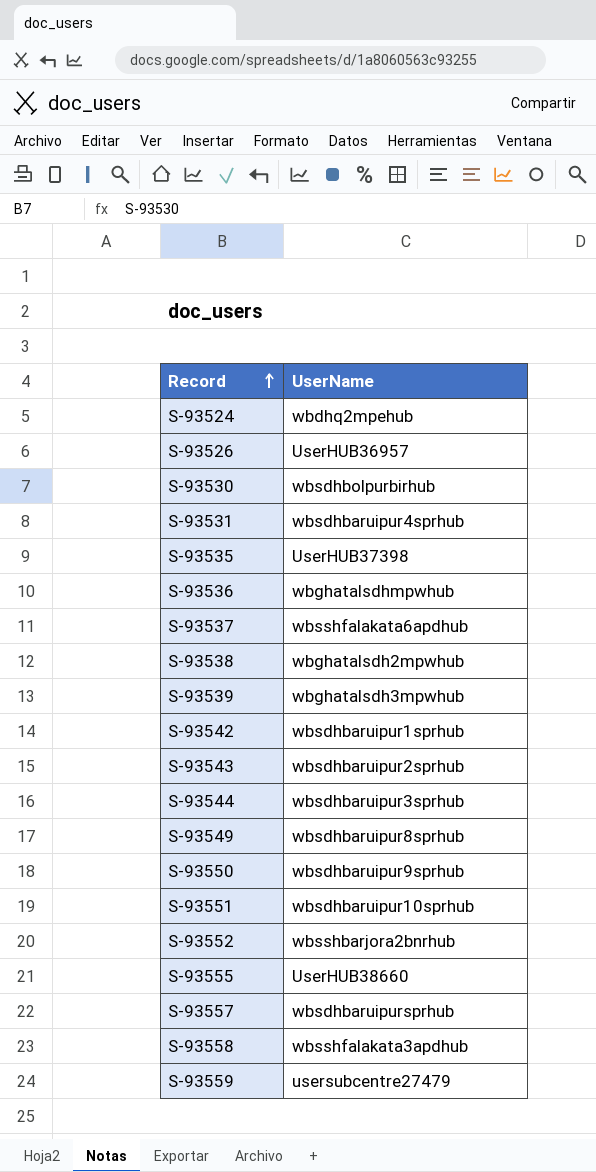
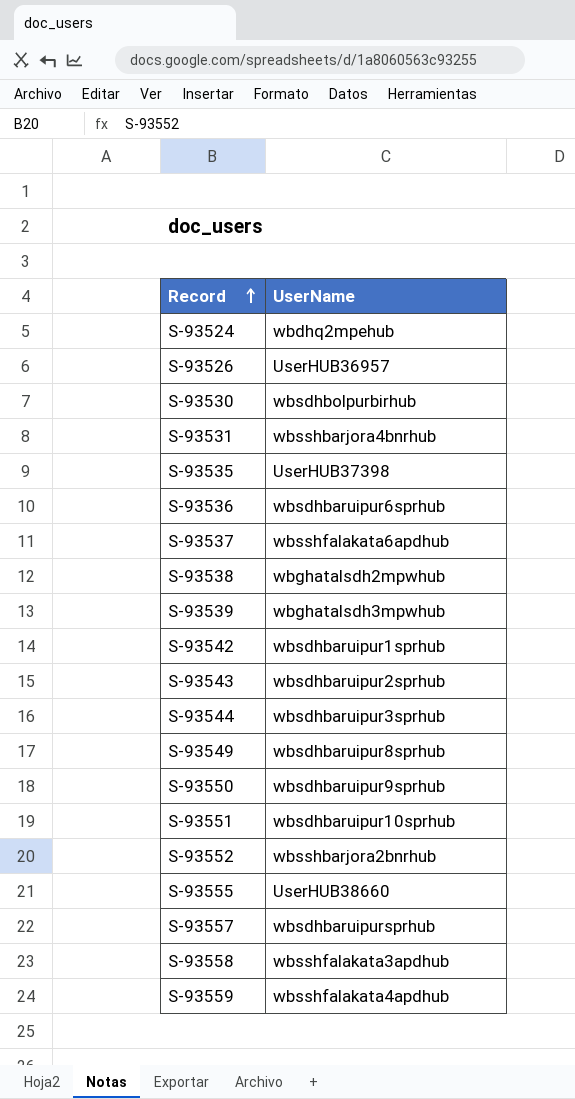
S-93531 | UserName: wbsdhbaruipur4sprhub -> wbsshbarjora4bnrhub
S-93536 | UserName: wbghatalsdhmpwhub -> wbsdhbaruipur6sprhub
S-93559 | UserName: usersubcentre27479 -> wbsshfalakata4apdhub

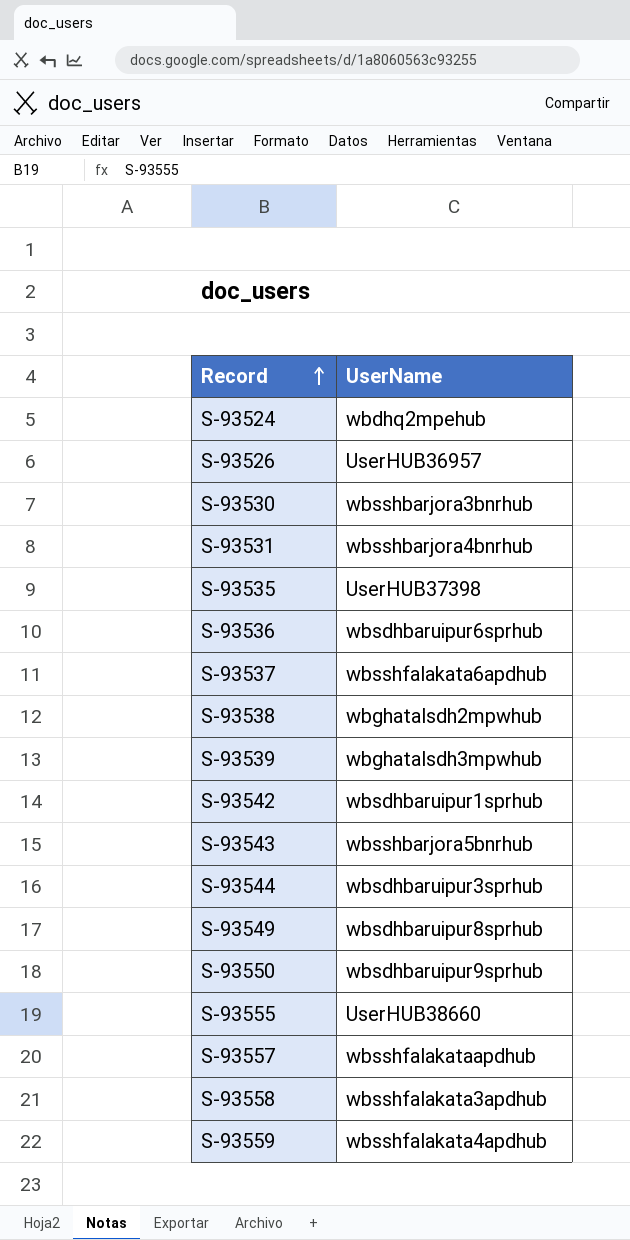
row S-93551: wbsdhbaruipur10sprhub -> none
row S-93552: wbsshbarjora2bnrhub -> none
S-93530 | UserName: wbsdhbolpurbirhub -> wbsshbarjora3bnrhub
S-93543 | UserName: wbsdhbaruipur2sprhub -> wbsshbarjora5bnrhub
S-93557 | UserName: wbsdhbaruipursprhub -> wbsshfalakataapdhub

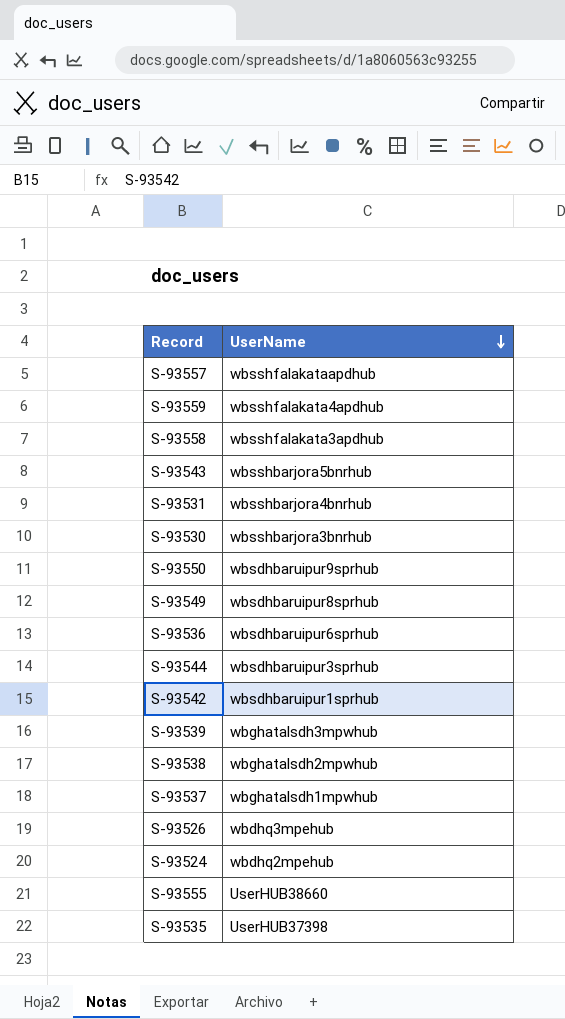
row order: Record ascending -> UserName descending
S-93537 | UserName: wbsshfalakata6apdhub -> wbghatalsdh1mpwhub
S-93526 | UserName: UserHUB36957 -> wbdhq3mpehub

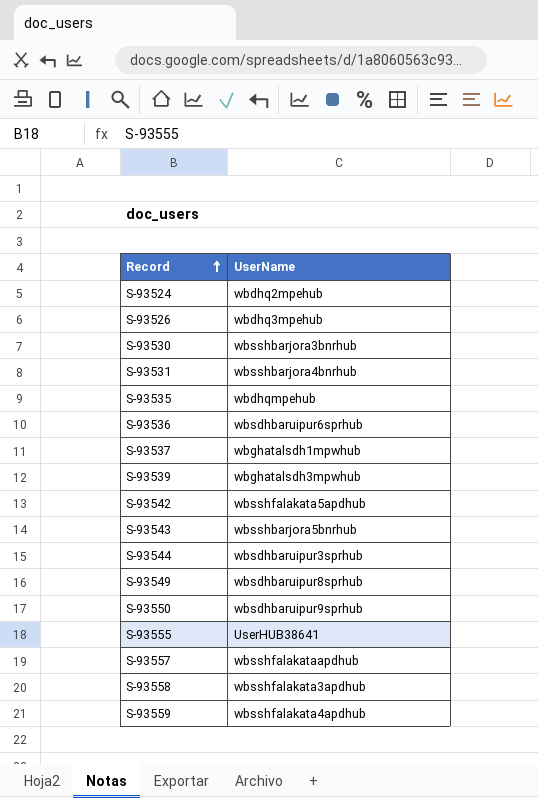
row order: UserName descending -> Record ascending
row S-93538: wbghatalsdh2mpwhub -> none
S-93535 | UserName: UserHUB37398 -> wbdhqmpehub
S-93542 | UserName: wbsdhbaruipur1sprhub -> wbsshfalakata5apdhub
S-93555 | UserName: UserHUB38660 -> UserHUB38641

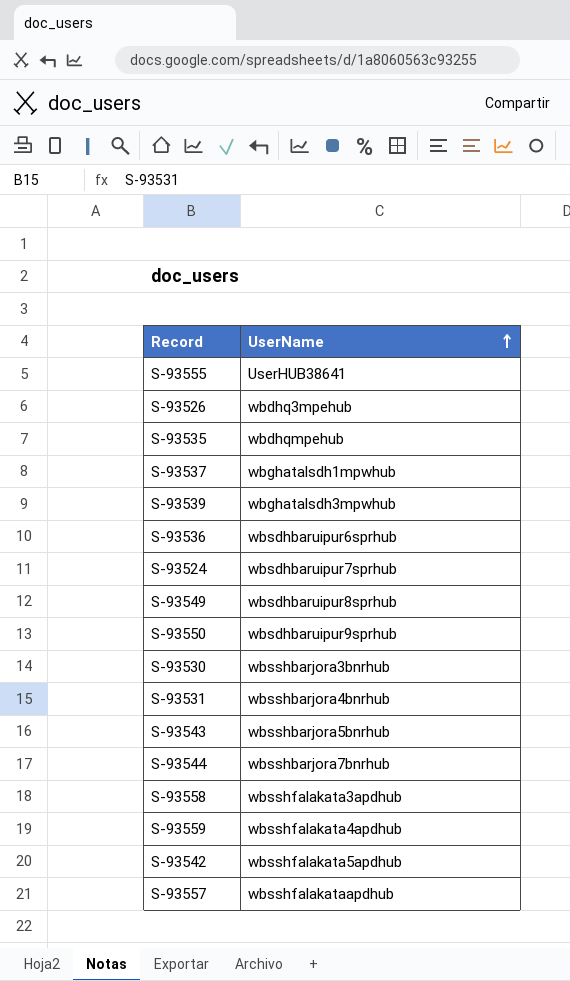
row order: Record ascending -> UserName ascending
S-93524 | UserName: wbdhq2mpehub -> wbsdhbaruipur7sprhub
S-93544 | UserName: wbsdhbaruipur3sprhub -> wbsshbarjora7bnrhub

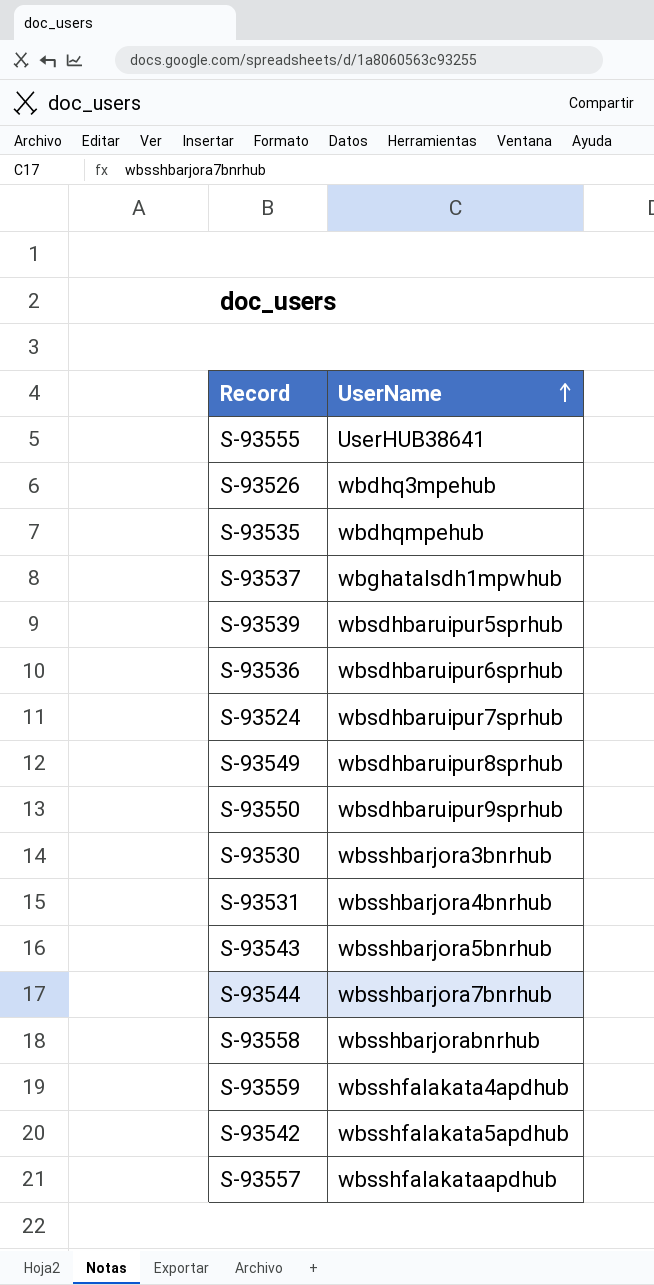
S-93539 | UserName: wbghatalsdh3mpwhub -> wbsdhbaruipur5sprhub
S-93558 | UserName: wbsshfalakata3apdhub -> wbsshbarjorabnrhub

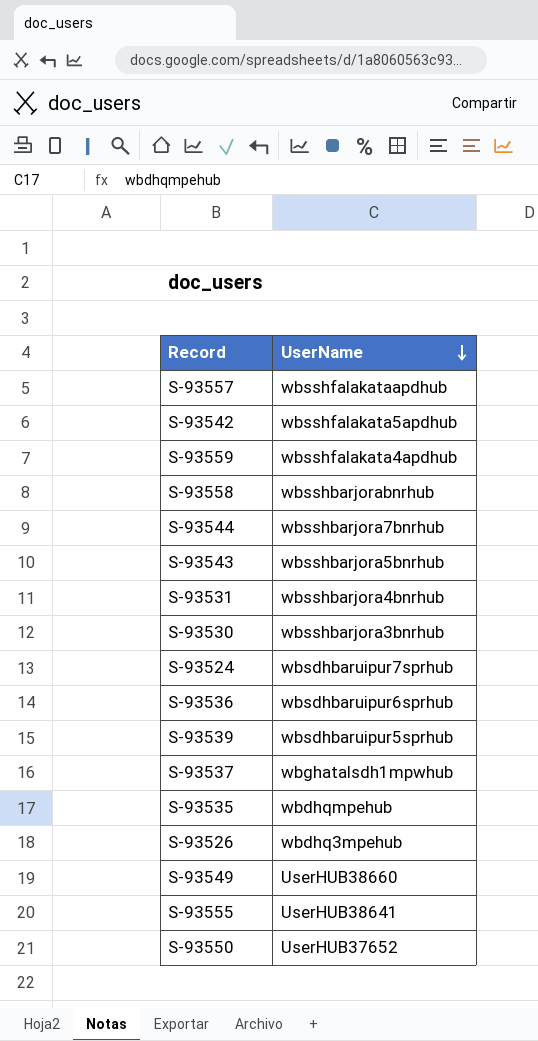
row order: UserName ascending -> UserName descending
S-93549 | UserName: wbsdhbaruipur8sprhub -> UserHUB38660
S-93550 | UserName: wbsdhbaruipur9sprhub -> UserHUB37652

